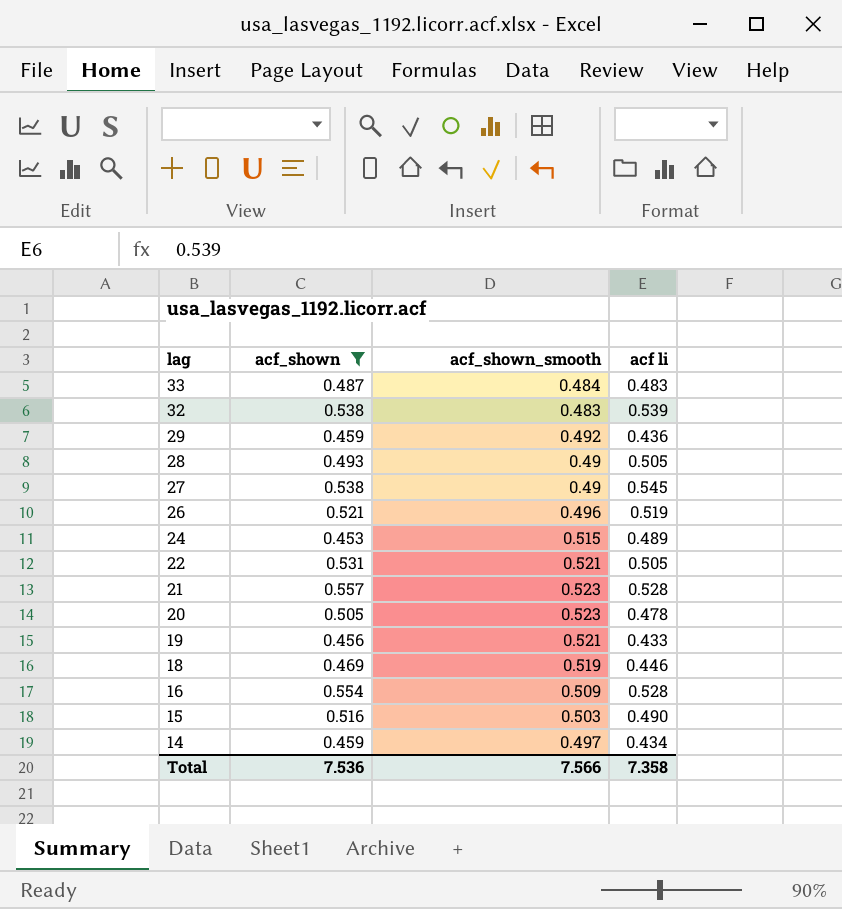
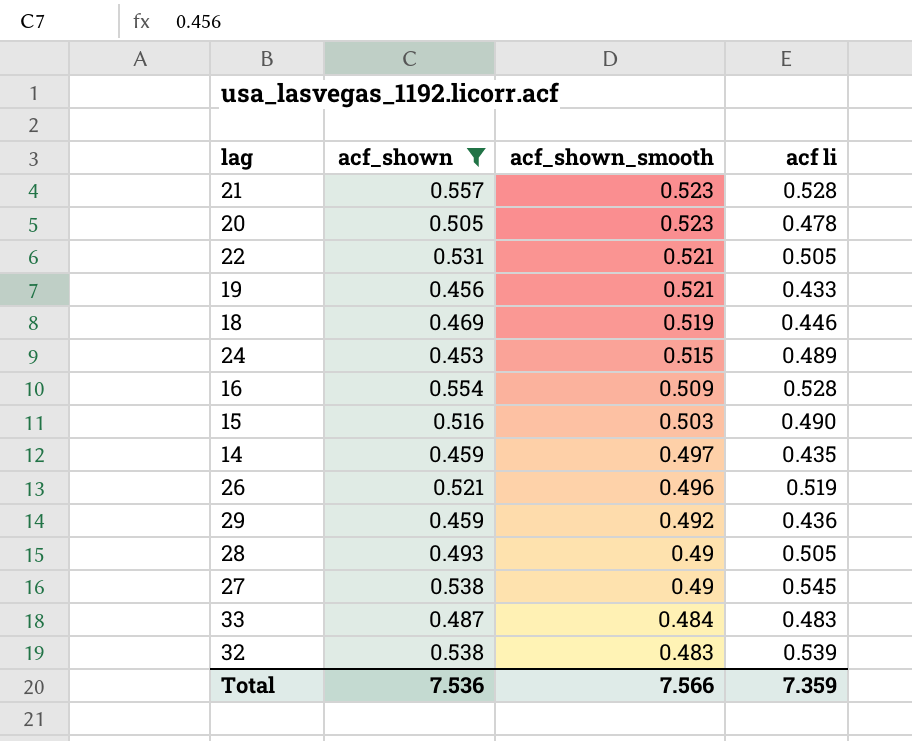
row order: lag descending -> acf_shown_smooth descending
14 | acf li: 0.434 -> 0.435
Total | acf li: 7.358 -> 7.359

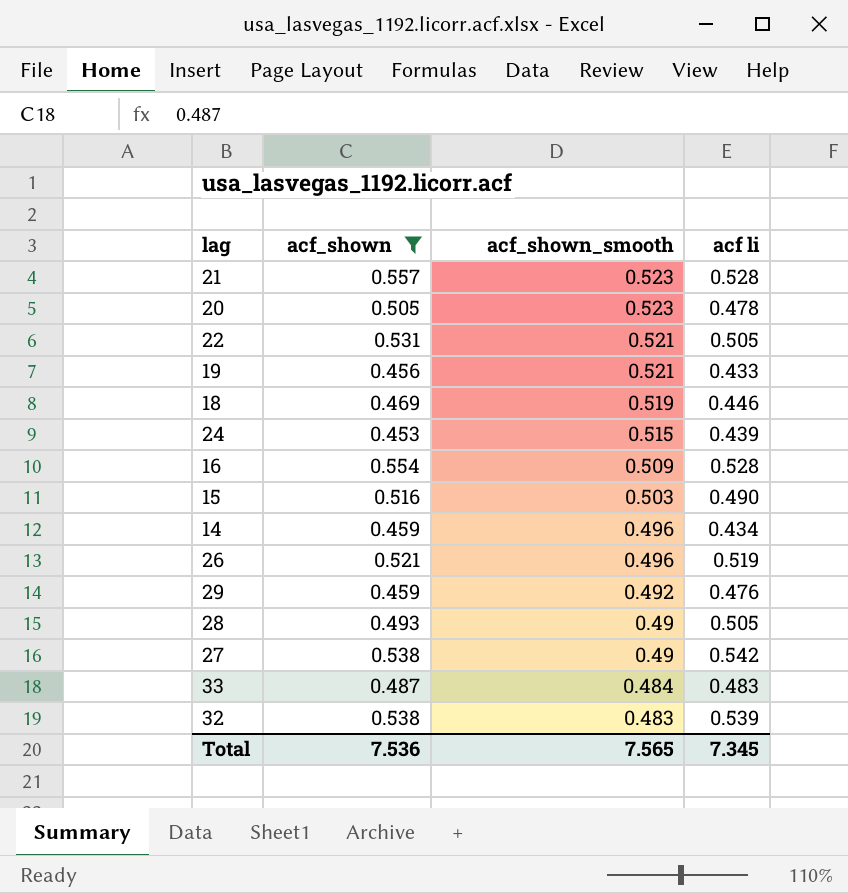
24 | acf li: 0.489 -> 0.439
14 | acf_shown_smooth: 0.497 -> 0.496
14 | acf li: 0.435 -> 0.434
29 | acf li: 0.436 -> 0.476
27 | acf li: 0.545 -> 0.542
Total | acf_shown_smooth: 7.566 -> 7.565
Total | acf li: 7.359 -> 7.345

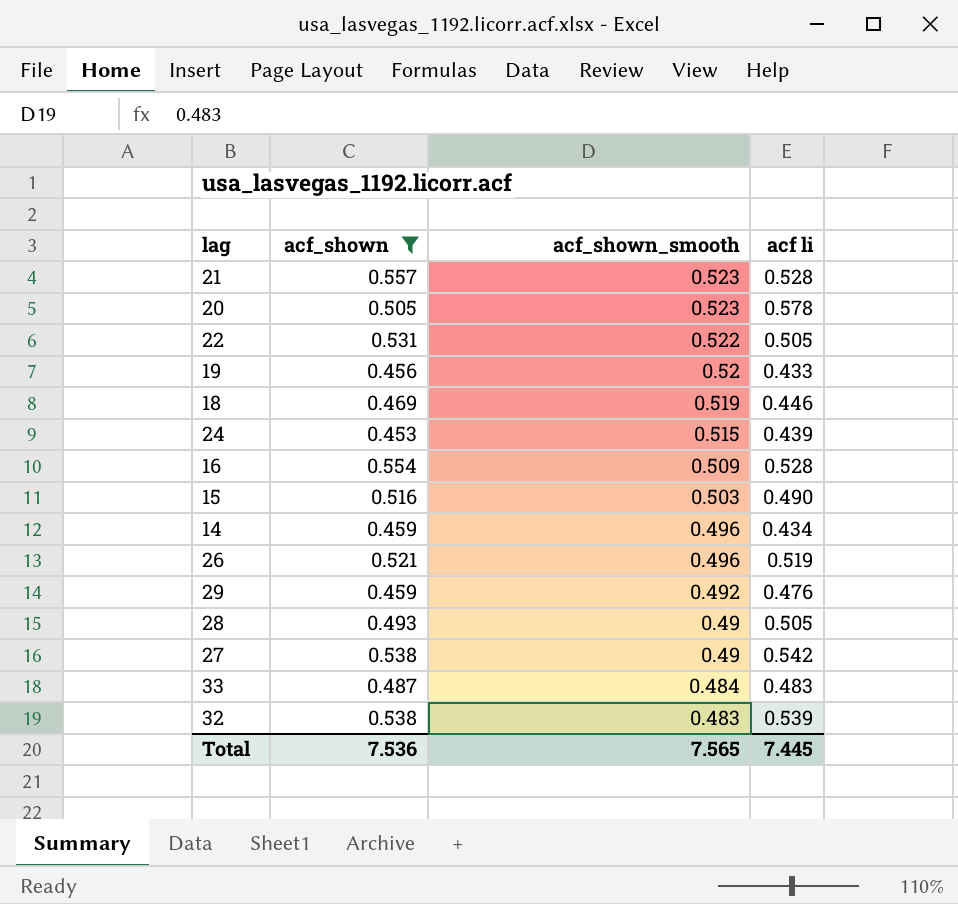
20 | acf li: 0.478 -> 0.578
22 | acf_shown_smooth: 0.521 -> 0.522
19 | acf_shown_smooth: 0.521 -> 0.52
Total | acf li: 7.345 -> 7.445

